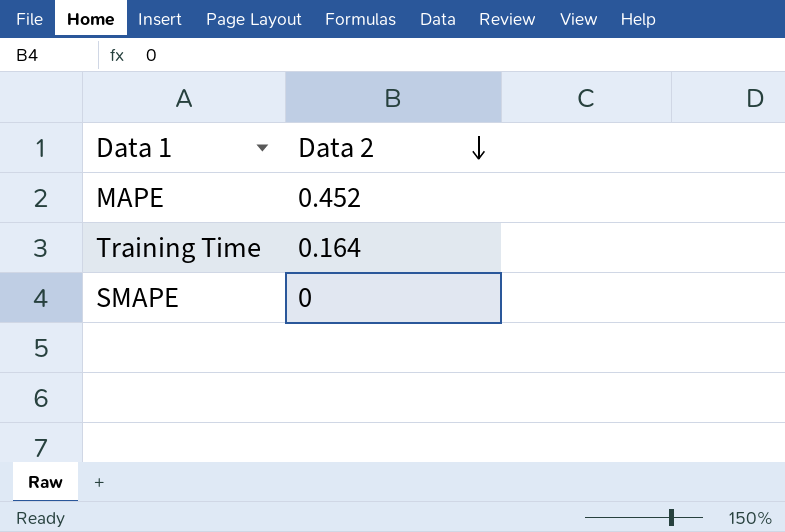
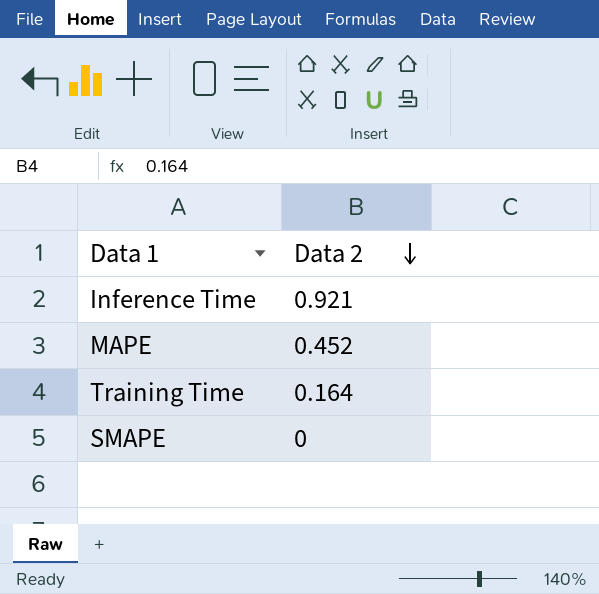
row Inference Time: none -> 0.921

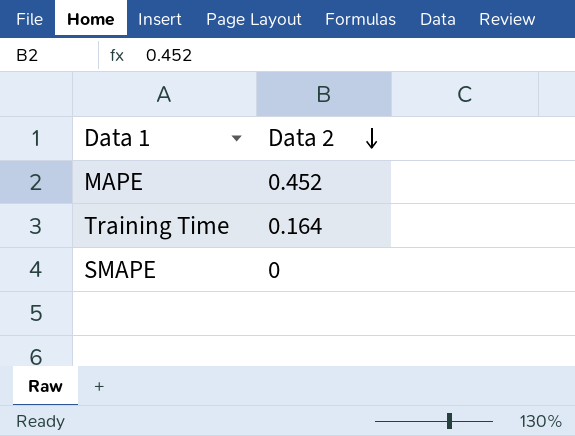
row Inference Time: 0.921 -> none

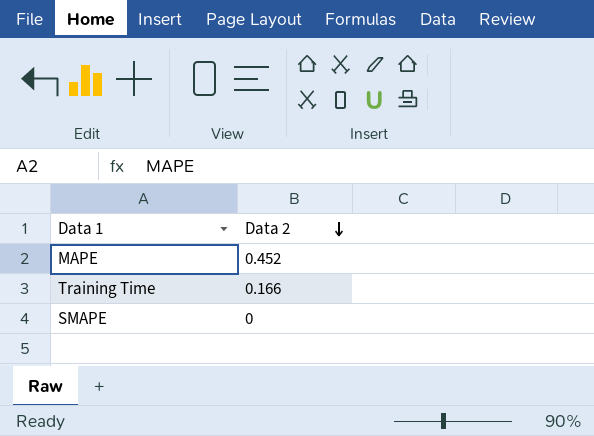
Training Time | Data 2: 0.164 -> 0.166

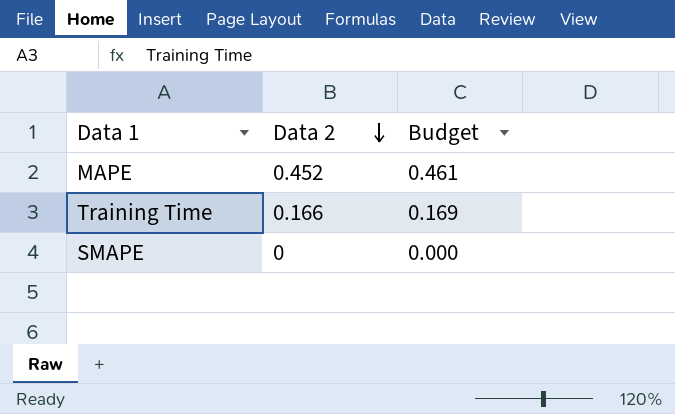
column Budget | formula: none -> [Data 2] * 1.02

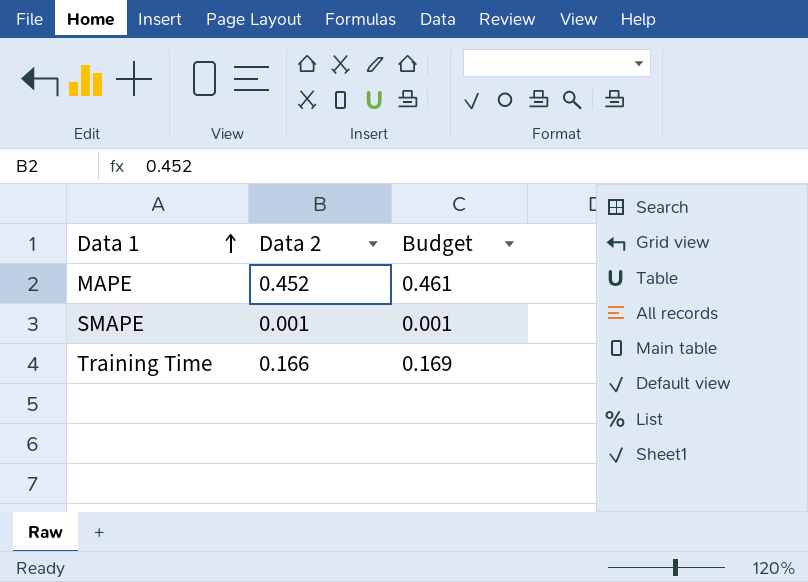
row order: Data 2 descending -> Data 1 ascending
SMAPE | Data 2: 0 -> 0.001
SMAPE | Budget: 0.000 -> 0.001

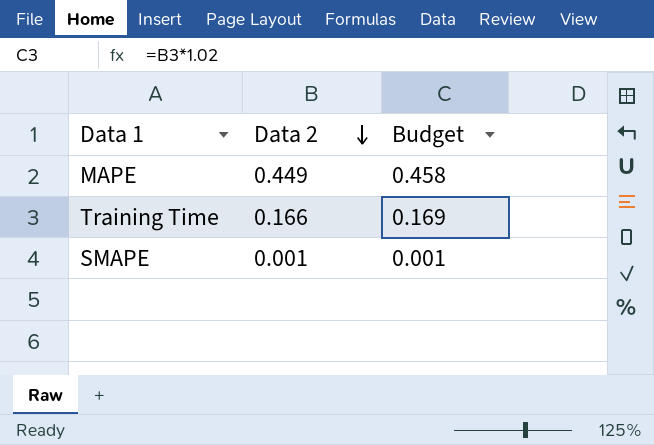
row order: Data 1 ascending -> Data 2 descending
MAPE | Data 2: 0.452 -> 0.449
MAPE | Budget: 0.461 -> 0.458

